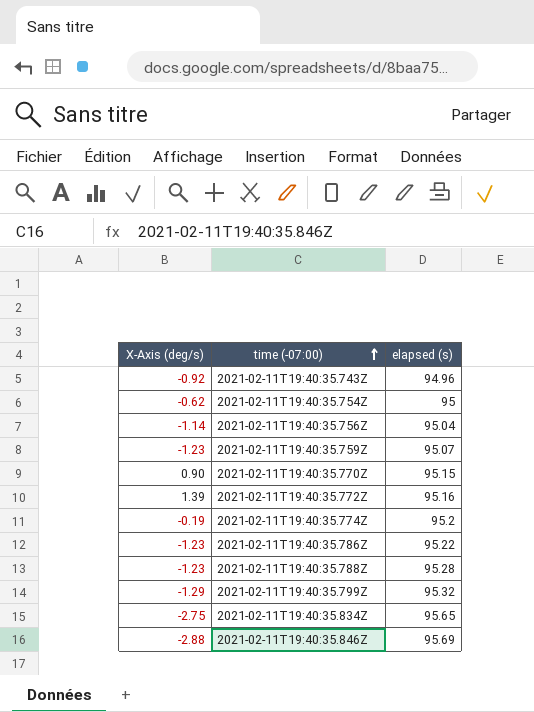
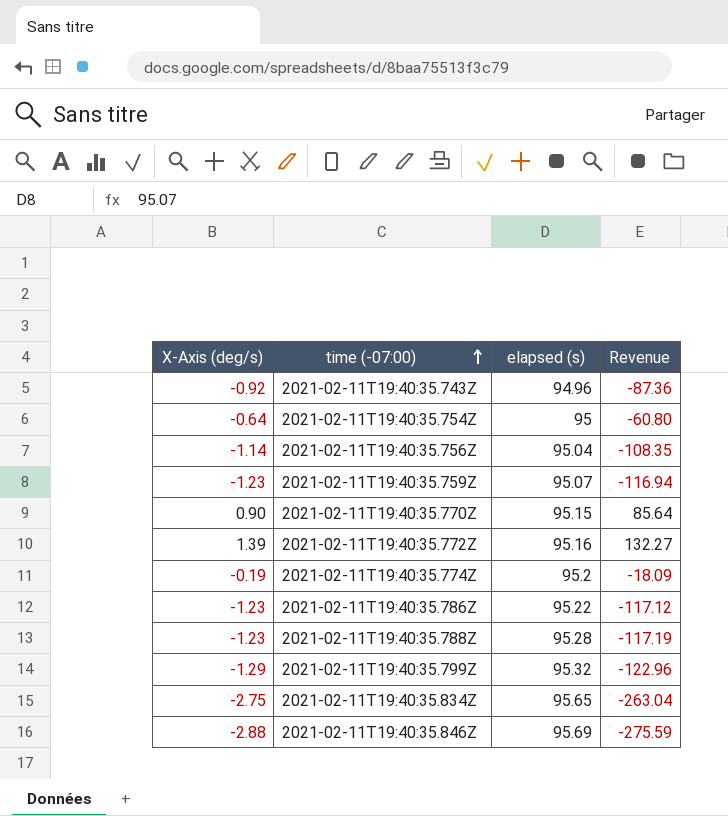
column Revenue | formula: none -> [X-Axis (deg/s)] * [elapsed (s)]
2021-02-11T19:40:35.754Z | X-Axis (deg/s): -0.62 -> -0.64

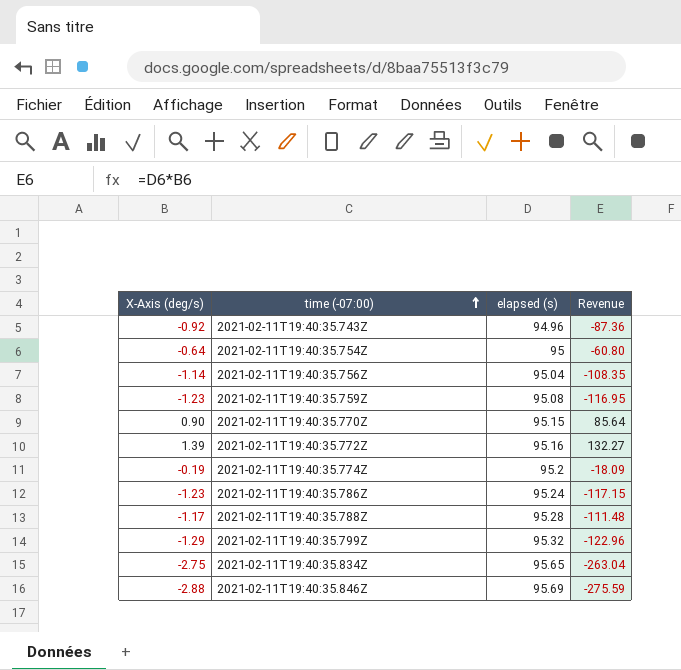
2021-02-11T19:40:35.759Z | elapsed (s): 95.07 -> 95.08
2021-02-11T19:40:35.759Z | Revenue: -116.94 -> -116.95
2021-02-11T19:40:35.786Z | elapsed (s): 95.22 -> 95.24
2021-02-11T19:40:35.786Z | Revenue: -117.12 -> -117.15
2021-02-11T19:40:35.788Z | X-Axis (deg/s): -1.23 -> -1.17
2021-02-11T19:40:35.788Z | Revenue: -117.19 -> -111.48

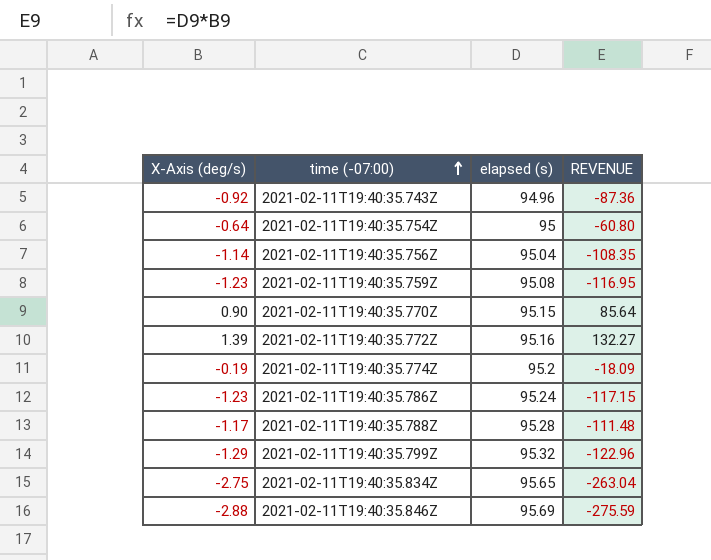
column name: Revenue -> REVENUE

